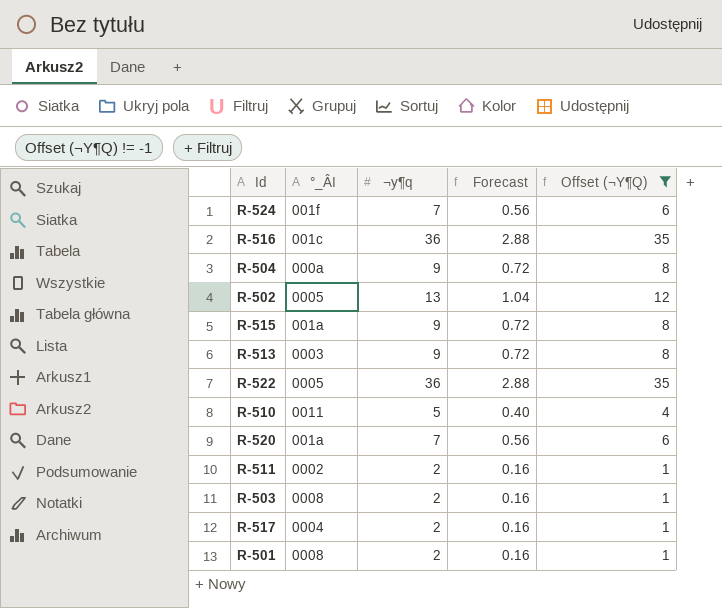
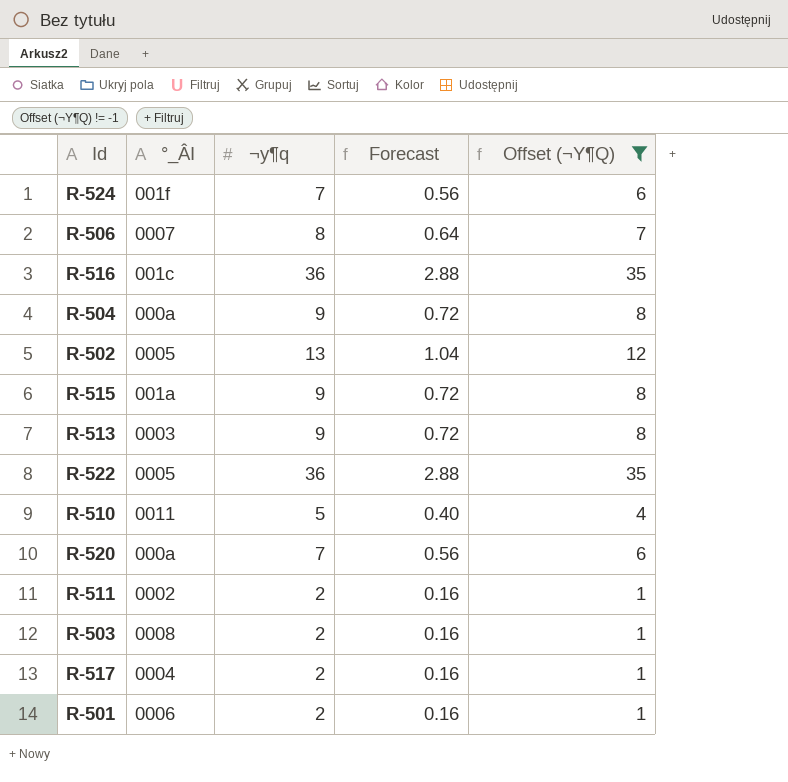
row R-506: none -> 0007 | 8 | 0.64 | 7
R-520 | °_ÂI: 001a -> 000a
R-501 | °_ÂI: 0008 -> 0006

